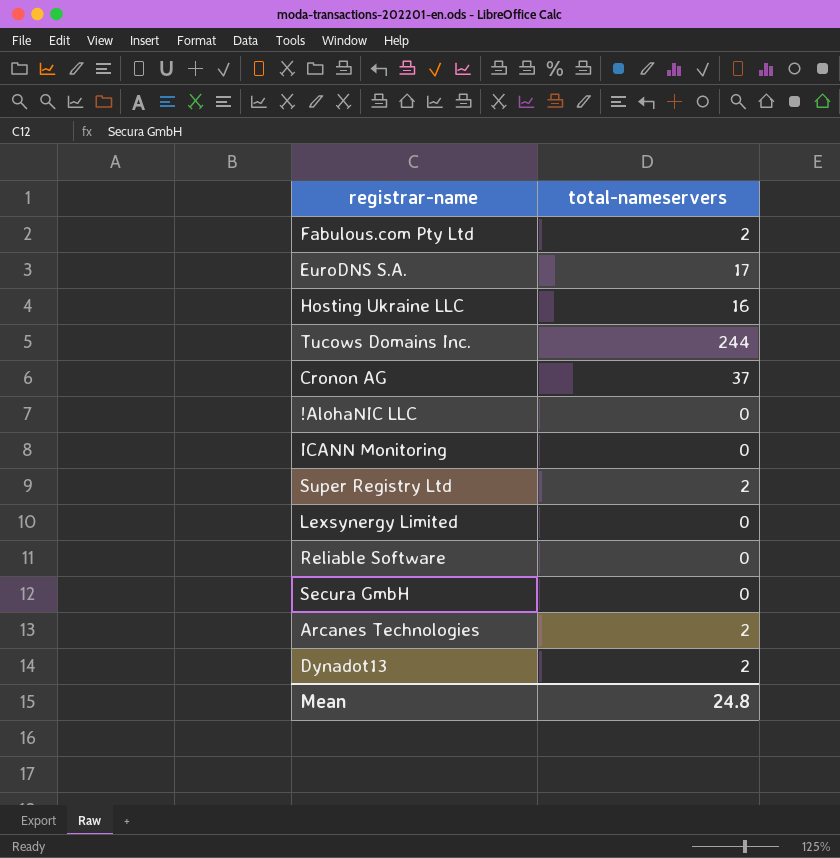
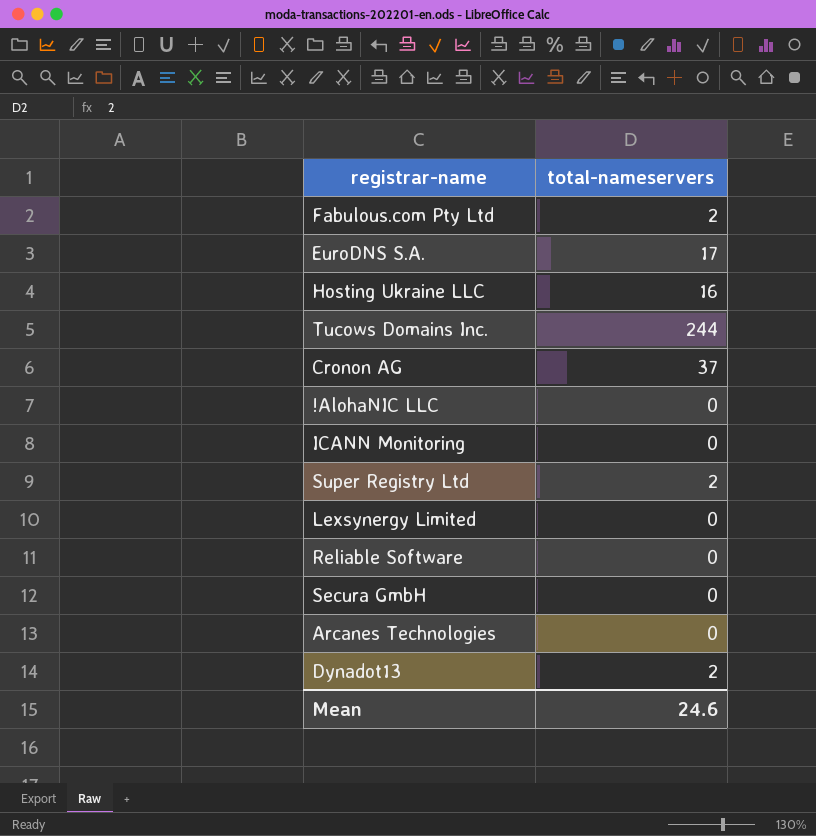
Arcanes Technologies | total-nameservers: 2 -> 0
Mean | total-nameservers: 24.8 -> 24.6

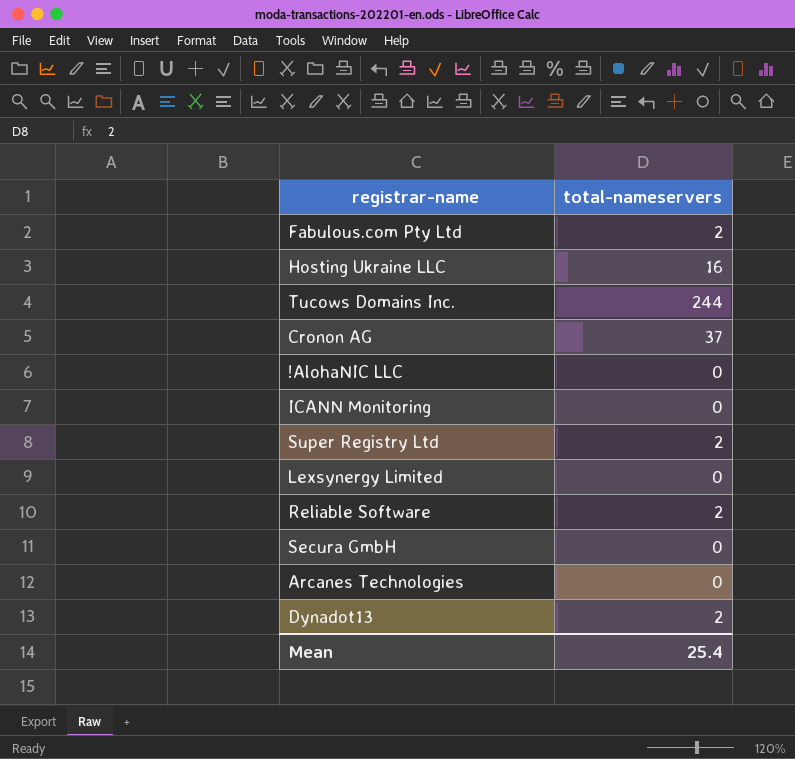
row EuroDNS S.A.: 17 -> none
Reliable Software | total-nameservers: 0 -> 2
Mean | total-nameservers: 24.6 -> 25.4

